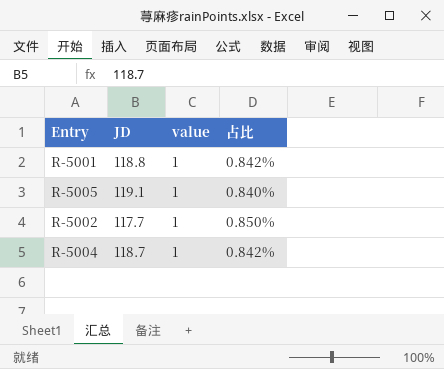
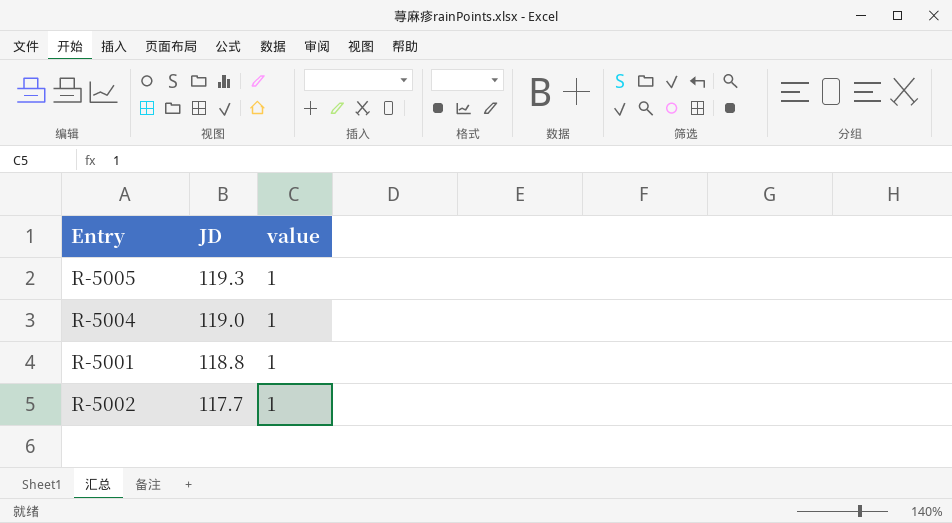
row order: none -> JD descending
column 占比 | formula: [value] / [JD] -> none
R-5005 | JD: 119.1 -> 119.3
R-5004 | JD: 118.7 -> 119.0

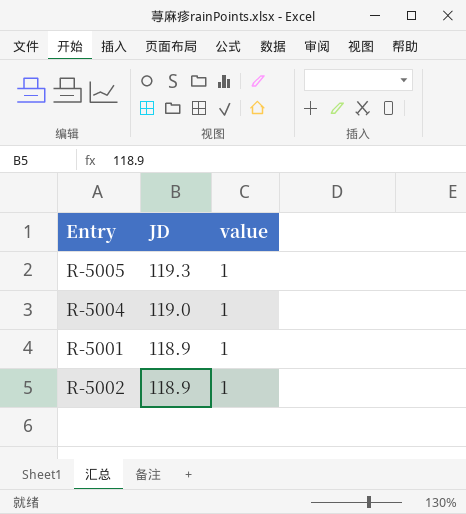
R-5001 | JD: 118.8 -> 118.9
R-5002 | JD: 117.7 -> 118.9

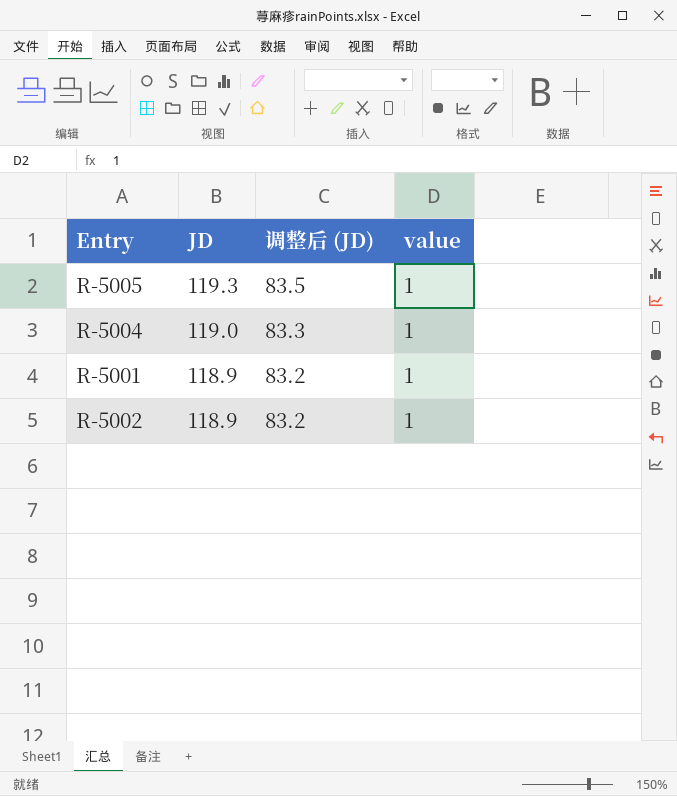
column 调整后 (JD) | formula: none -> [JD] * 0.7

